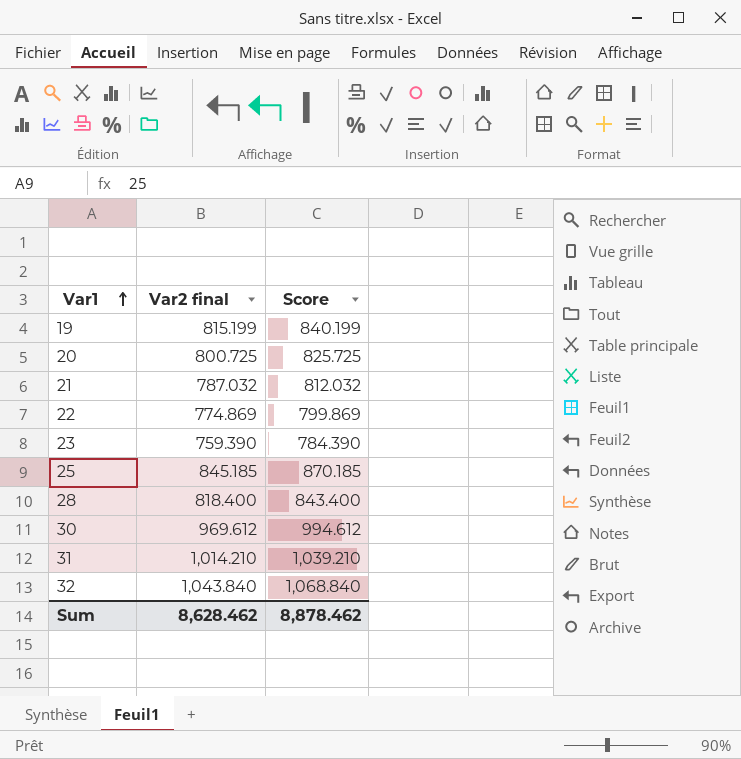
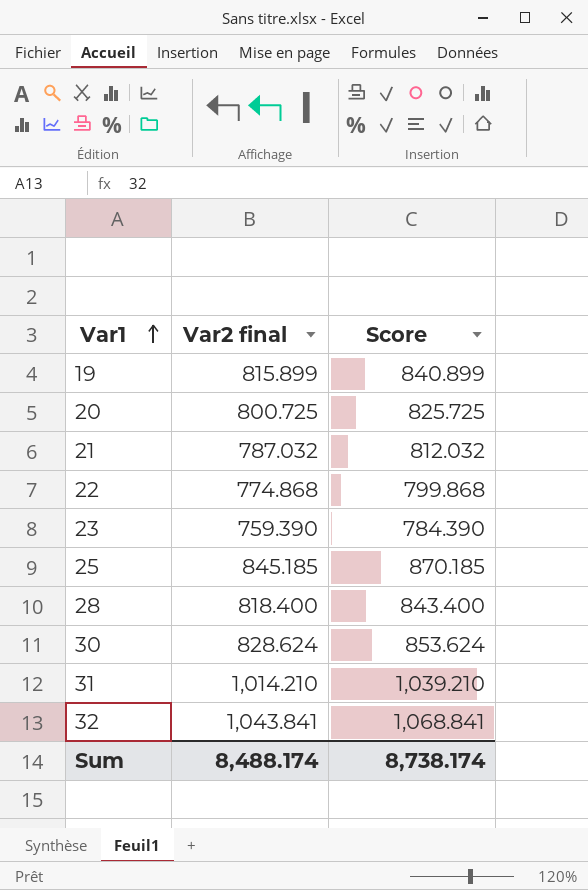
19 | Var2 final: 815.199 -> 815.899
19 | Score: 840.199 -> 840.899
22 | Var2 final: 774.869 -> 774.868
22 | Score: 799.869 -> 799.868
30 | Var2 final: 969.612 -> 828.624
30 | Score: 994.612 -> 853.624
32 | Var2 final: 1,043.840 -> 1,043.841
32 | Score: 1,068.840 -> 1,068.841
Sum | Var2 final: 8,628.462 -> 8,488.174
Sum | Score: 8,878.462 -> 8,738.174

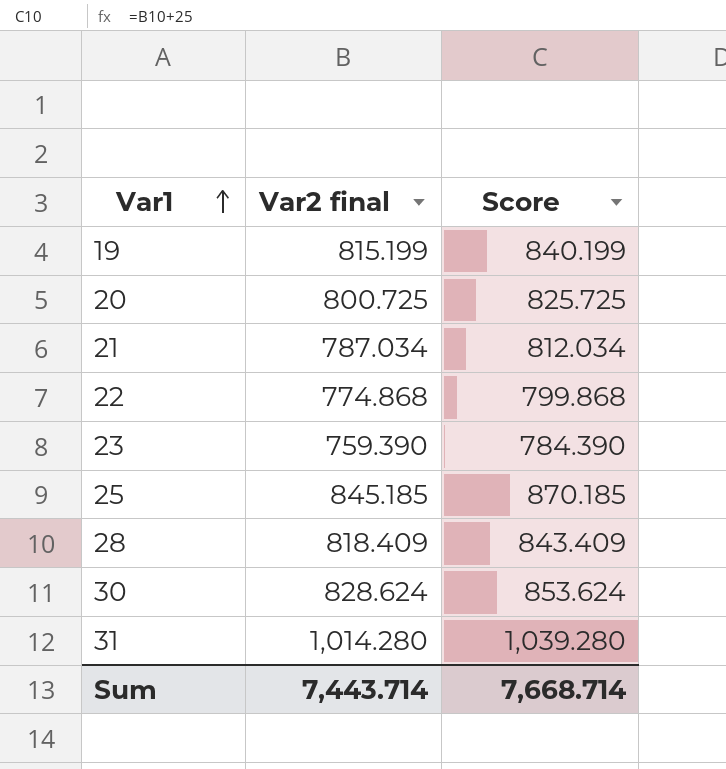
row 32: 1,043.841 | 1,068.841 -> none
19 | Var2 final: 815.899 -> 815.199
19 | Score: 840.899 -> 840.199
21 | Var2 final: 787.032 -> 787.034
21 | Score: 812.032 -> 812.034
28 | Var2 final: 818.400 -> 818.409
28 | Score: 843.400 -> 843.409
31 | Var2 final: 1,014.210 -> 1,014.280
31 | Score: 1,039.210 -> 1,039.280
Sum | Var2 final: 8,488.174 -> 7,443.714
Sum | Score: 8,738.174 -> 7,668.714

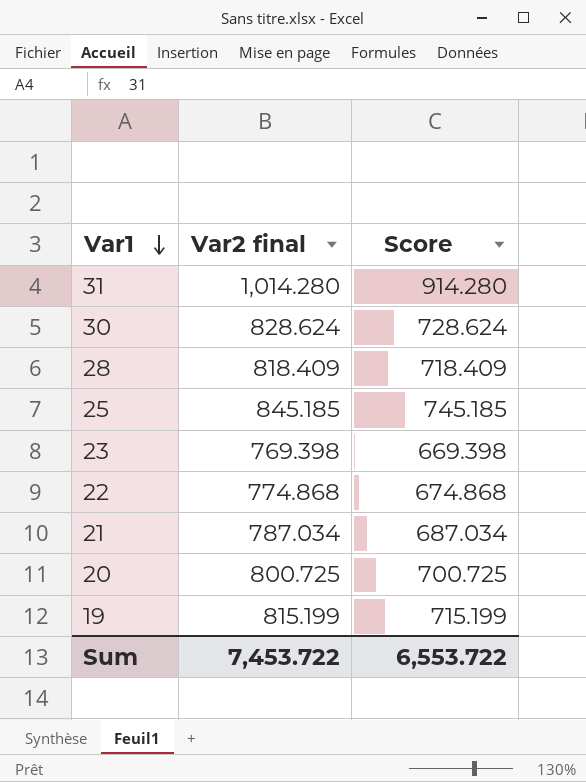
row order: Var1 ascending -> Var1 descending
column Score | formula: [Var2 final] + 25 -> [Var2 final] - 100
23 | Var2 final: 759.390 -> 769.398
Sum | Var2 final: 7,443.714 -> 7,453.722
Sum | Score: 7,668.714 -> 6,553.722

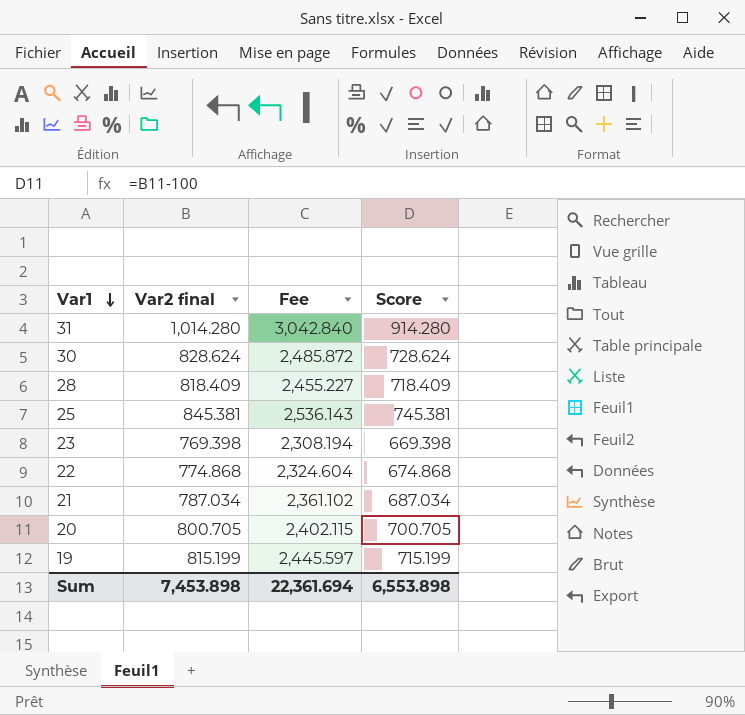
column Fee | formula: none -> [Var2 final] * 3
25 | Var2 final: 845.185 -> 845.381
25 | Score: 745.185 -> 745.381
20 | Var2 final: 800.725 -> 800.705
20 | Score: 700.725 -> 700.705
Sum | Var2 final: 7,453.722 -> 7,453.898
Sum | Score: 6,553.722 -> 6,553.898

